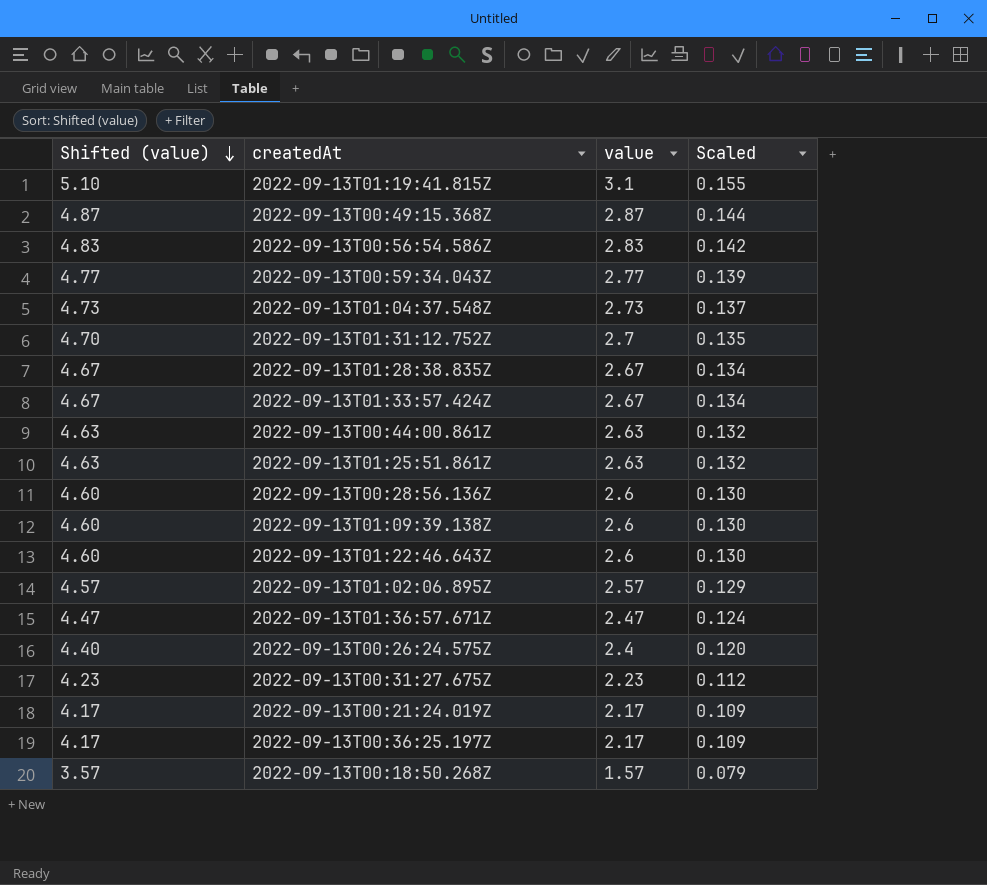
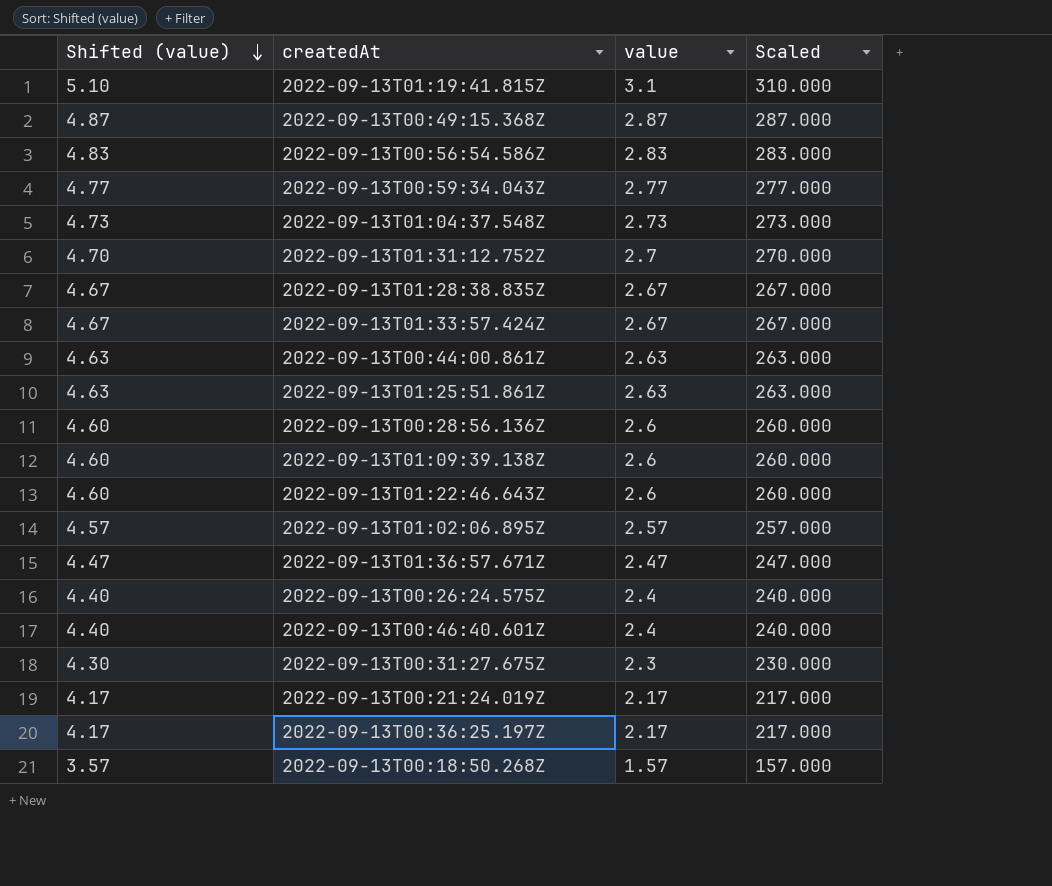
column Scaled | formula: [value] * 0.05 -> [value] * 100
row 2022-09-13T00:46:40.601Z: none -> 4.40 | 2.4 | 240.000
2022-09-13T00:31:27.675Z | Shifted (value): 4.23 -> 4.30
2022-09-13T00:31:27.675Z | value: 2.23 -> 2.3

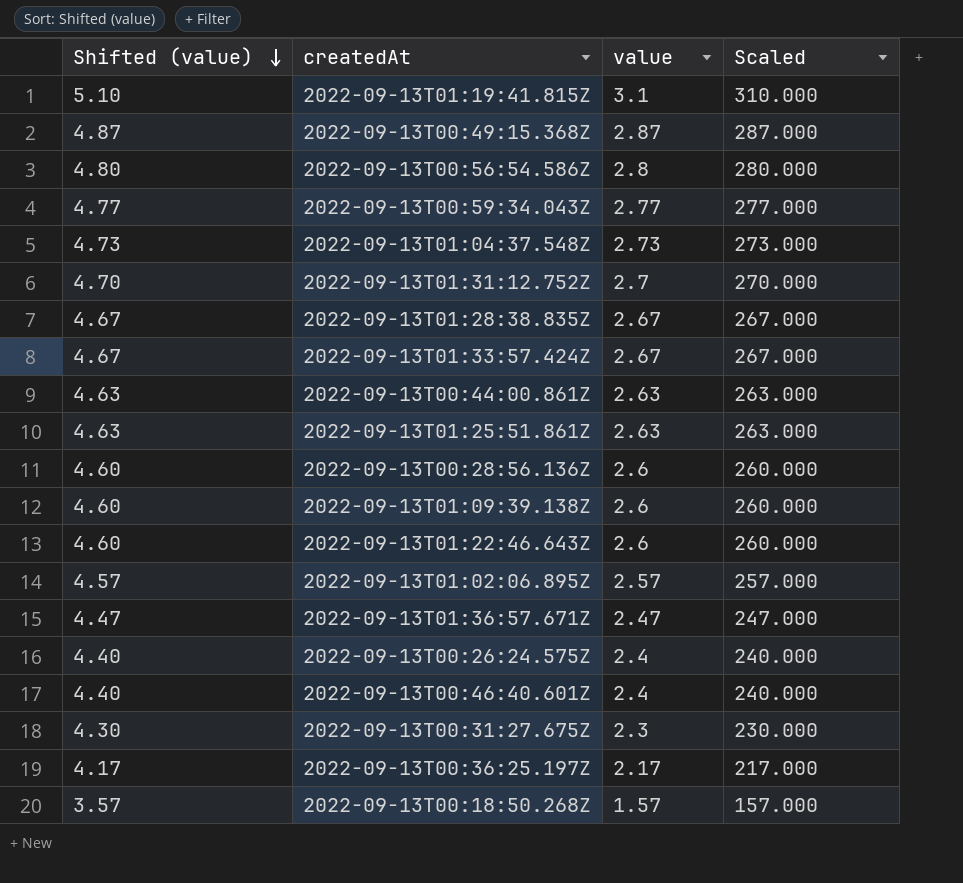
row 2022-09-13T00:21:24.019Z: 4.17 | 2.17 | 217.000 -> none
2022-09-13T00:56:54.586Z | Shifted (value): 4.83 -> 4.80
2022-09-13T00:56:54.586Z | value: 2.83 -> 2.8
2022-09-13T00:56:54.586Z | Scaled: 283.000 -> 280.000

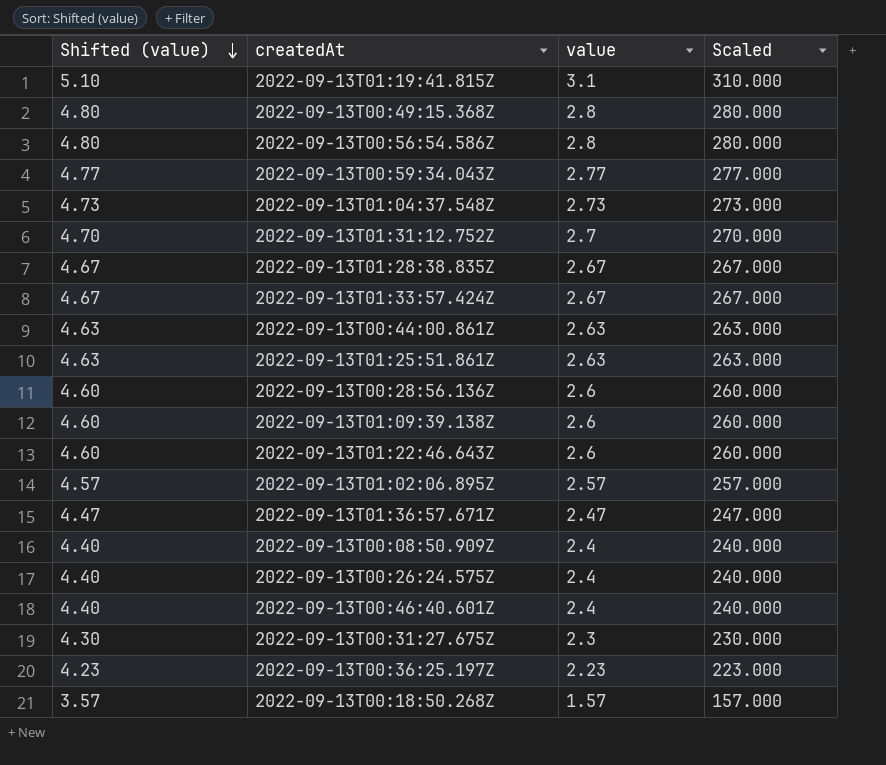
2022-09-13T00:49:15.368Z | Shifted (value): 4.87 -> 4.80
2022-09-13T00:49:15.368Z | value: 2.87 -> 2.8
2022-09-13T00:49:15.368Z | Scaled: 287.000 -> 280.000
row 2022-09-13T00:08:50.909Z: none -> 4.40 | 2.4 | 240.000
2022-09-13T00:36:25.197Z | Shifted (value): 4.17 -> 4.23
2022-09-13T00:36:25.197Z | value: 2.17 -> 2.23
2022-09-13T00:36:25.197Z | Scaled: 217.000 -> 223.000

